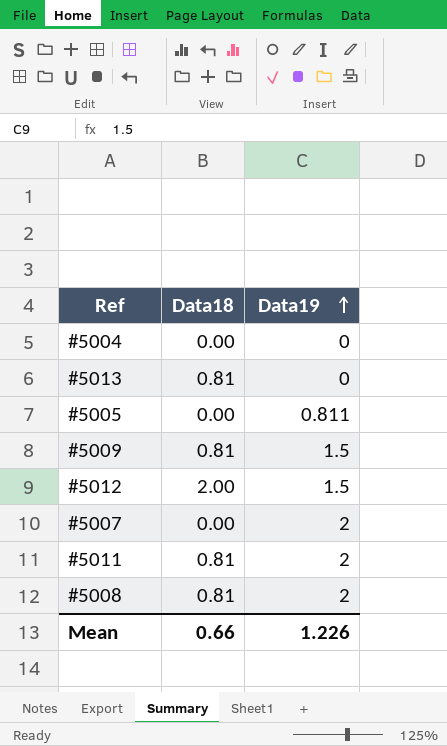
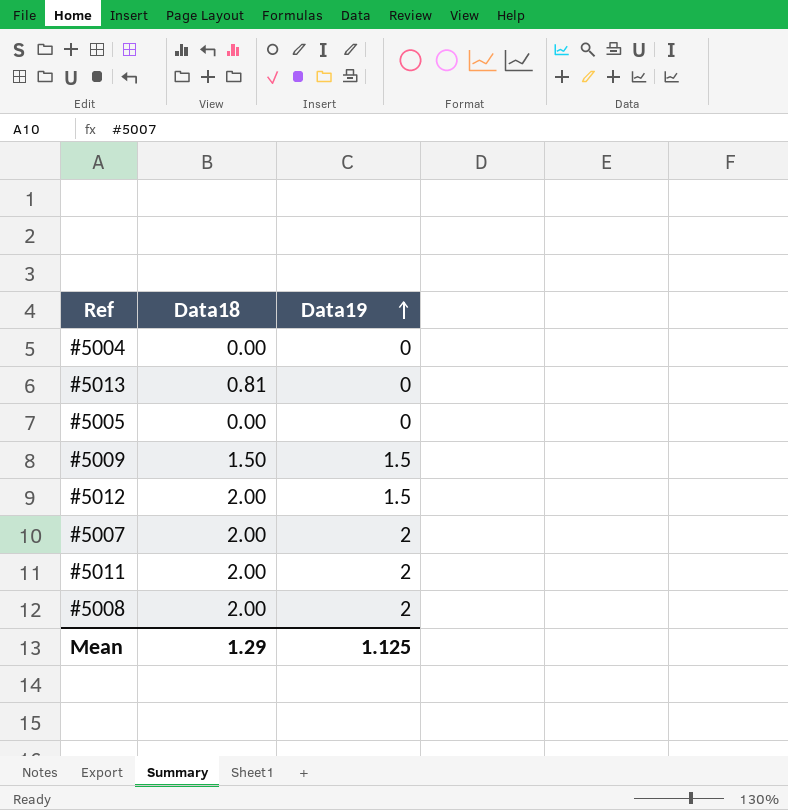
#5005 | Data19: 0.811 -> 0
#5009 | Data18: 0.81 -> 1.50
#5007 | Data18: 0.00 -> 2.00
#5011 | Data18: 0.81 -> 2.00
#5008 | Data18: 0.81 -> 2.00
Mean | Data18: 0.66 -> 1.29
Mean | Data19: 1.226 -> 1.125

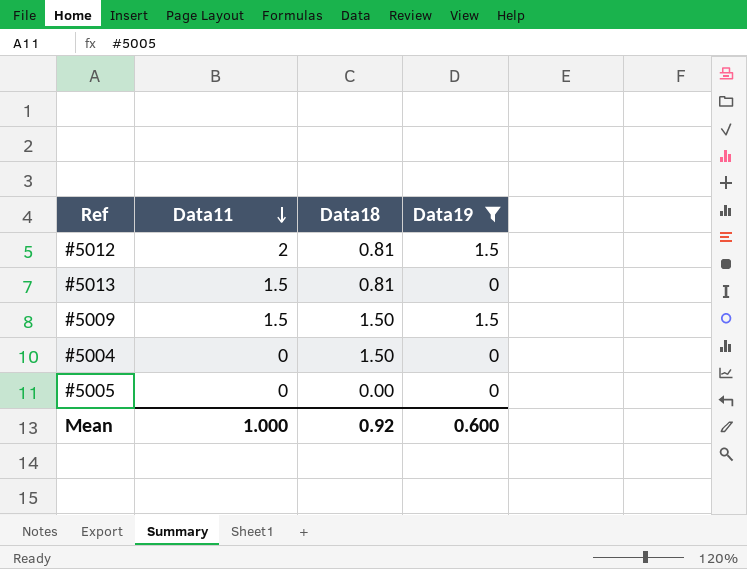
filter: none -> Data19 != 2
row order: Data19 ascending -> Data11 descending
column Data11 | position: none -> 2
#5012 | Data18: 2.00 -> 0.81
#5004 | Data18: 0.00 -> 1.50
Mean | Data18: 1.29 -> 0.92
Mean | Data19: 1.125 -> 0.600

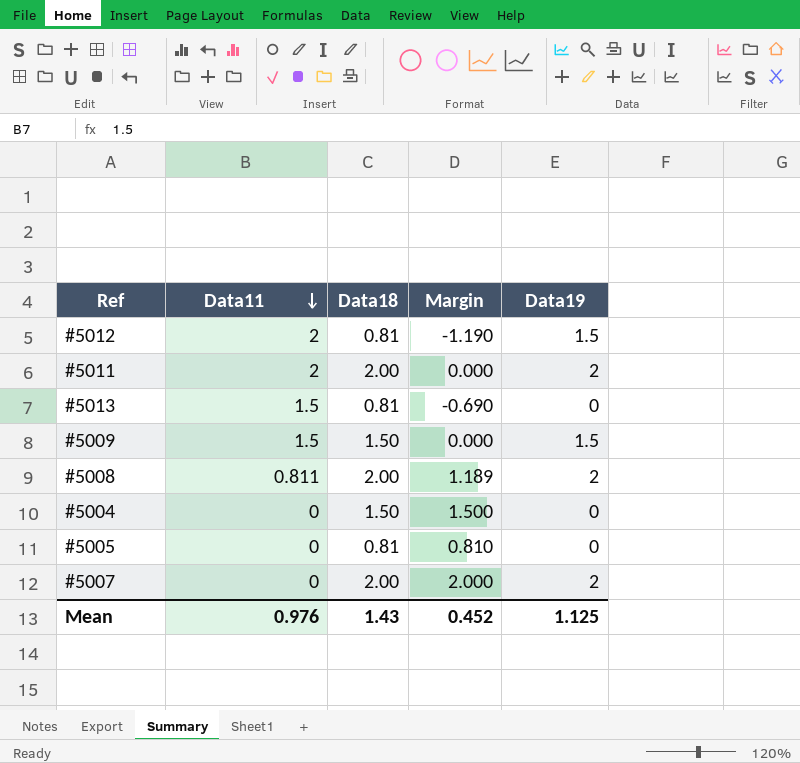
filter: Data19 != 2 -> none
column Margin | formula: none -> [Data18] - [Data11]
#5005 | Data18: 0.00 -> 0.81
Mean | Data11: 1.000 -> 0.976
Mean | Data18: 0.92 -> 1.43
Mean | Data19: 0.600 -> 1.125

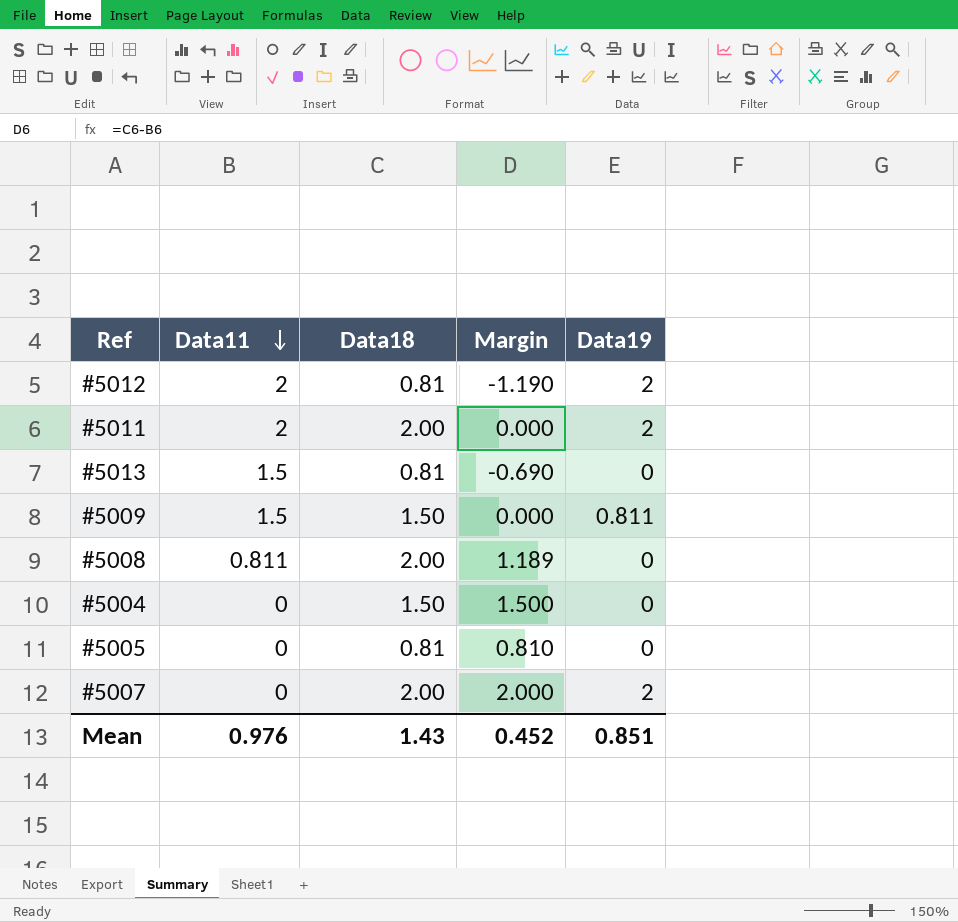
#5012 | Data19: 1.5 -> 2
#5009 | Data19: 1.5 -> 0.811
#5008 | Data19: 2 -> 0
Mean | Data19: 1.125 -> 0.851

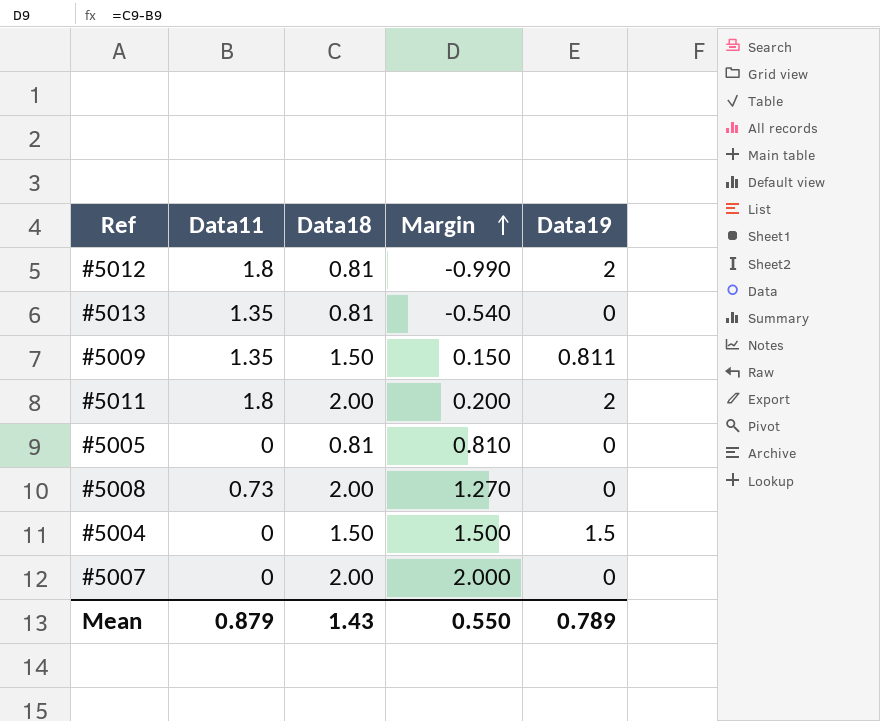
row order: Data11 descending -> Margin ascending
#5012 | Data11: 2 -> 1.8
#5012 | Margin: -1.190 -> -0.990
#5013 | Data11: 1.5 -> 1.35
#5013 | Margin: -0.690 -> -0.540
#5009 | Data11: 1.5 -> 1.35
#5009 | Margin: 0.000 -> 0.150
#5011 | Data11: 2 -> 1.8
#5011 | Margin: 0.000 -> 0.200
#5008 | Data11: 0.811 -> 0.73
#5008 | Margin: 1.189 -> 1.270
#5004 | Data19: 0 -> 1.5
#5007 | Data19: 2 -> 0
Mean | Data11: 0.976 -> 0.879
Mean | Margin: 0.452 -> 0.550
Mean | Data19: 0.851 -> 0.789

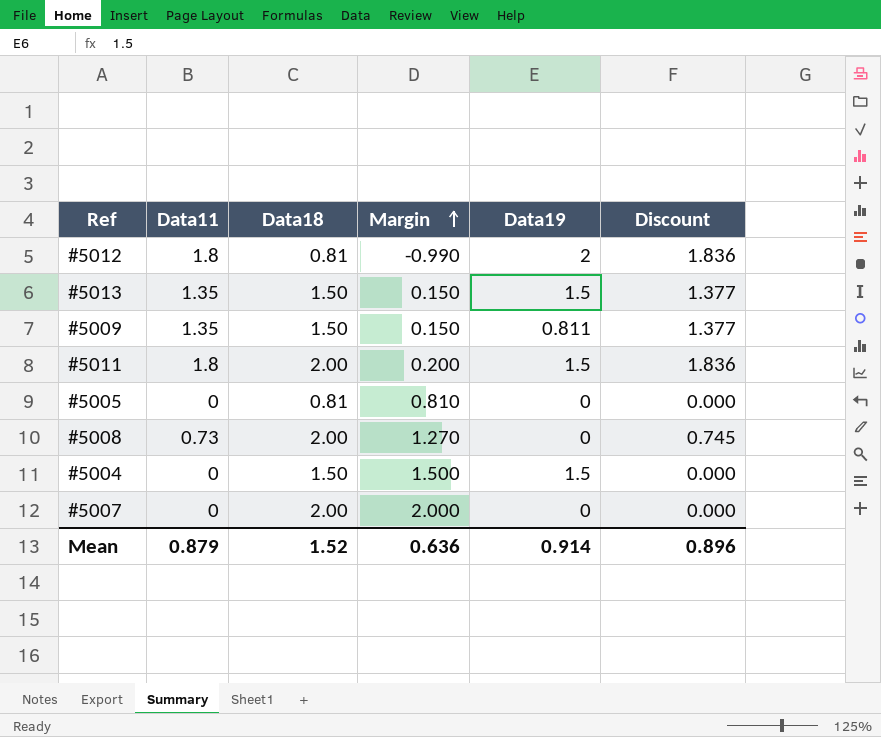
column Discount | formula: none -> [Data11] * 1.02
#5013 | Data18: 0.81 -> 1.50
#5013 | Margin: -0.540 -> 0.150
#5013 | Data19: 0 -> 1.5
#5011 | Data19: 2 -> 1.5
Mean | Data18: 1.43 -> 1.52
Mean | Margin: 0.550 -> 0.636
Mean | Data19: 0.789 -> 0.914

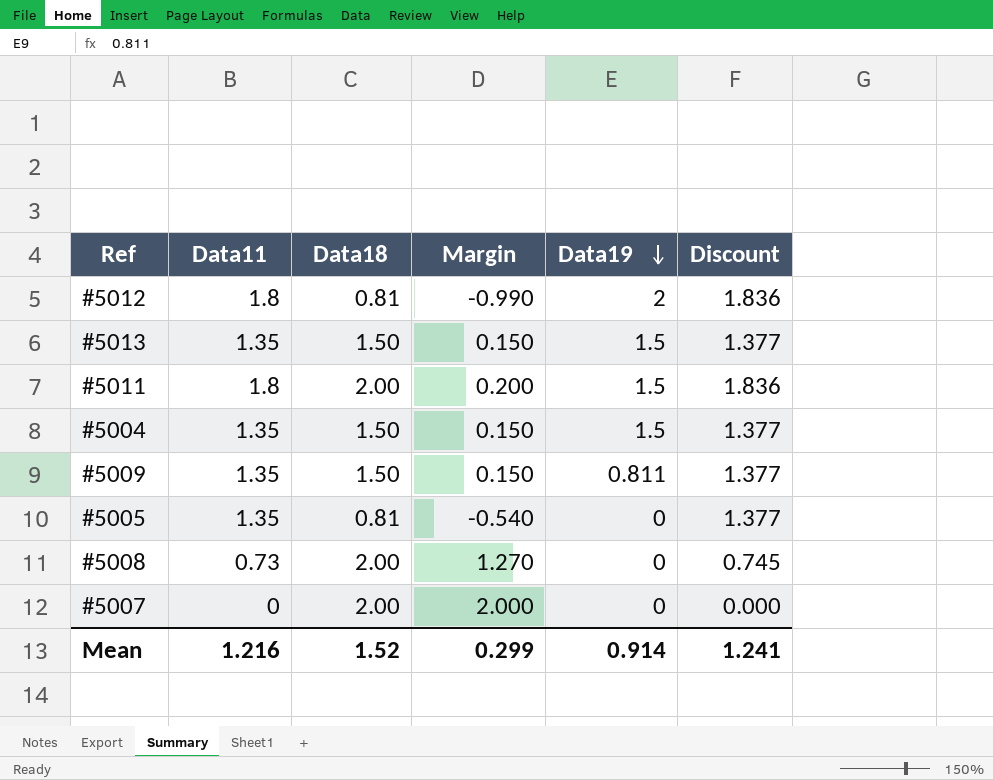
row order: Margin ascending -> Data19 descending
#5004 | Data11: 0 -> 1.35
#5004 | Margin: 1.500 -> 0.150
#5004 | Discount: 0.000 -> 1.377
#5005 | Data11: 0 -> 1.35
#5005 | Margin: 0.810 -> -0.540
#5005 | Discount: 0.000 -> 1.377
Mean | Data11: 0.879 -> 1.216
Mean | Margin: 0.636 -> 0.299
Mean | Discount: 0.896 -> 1.241

